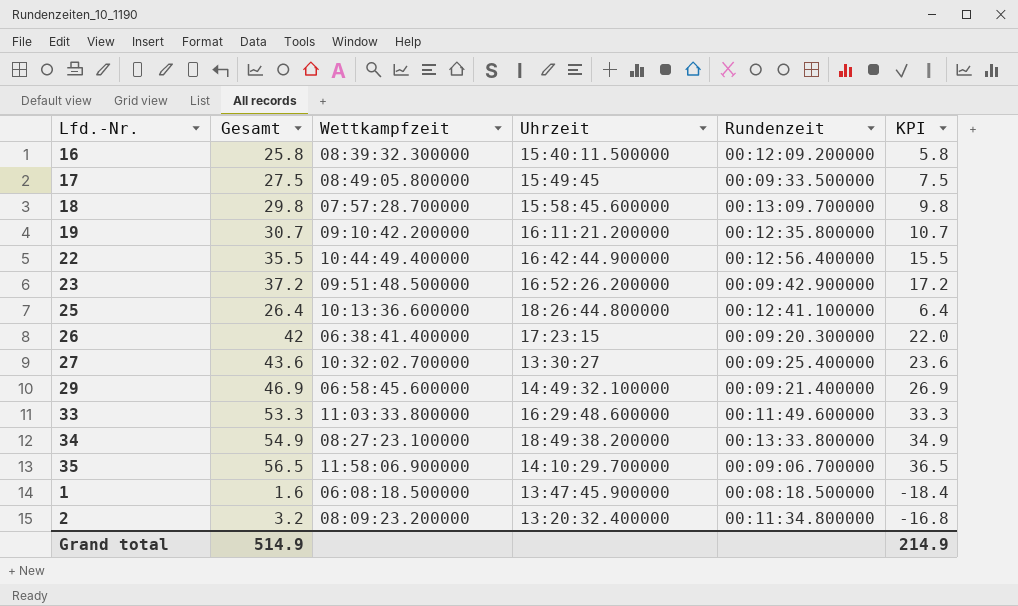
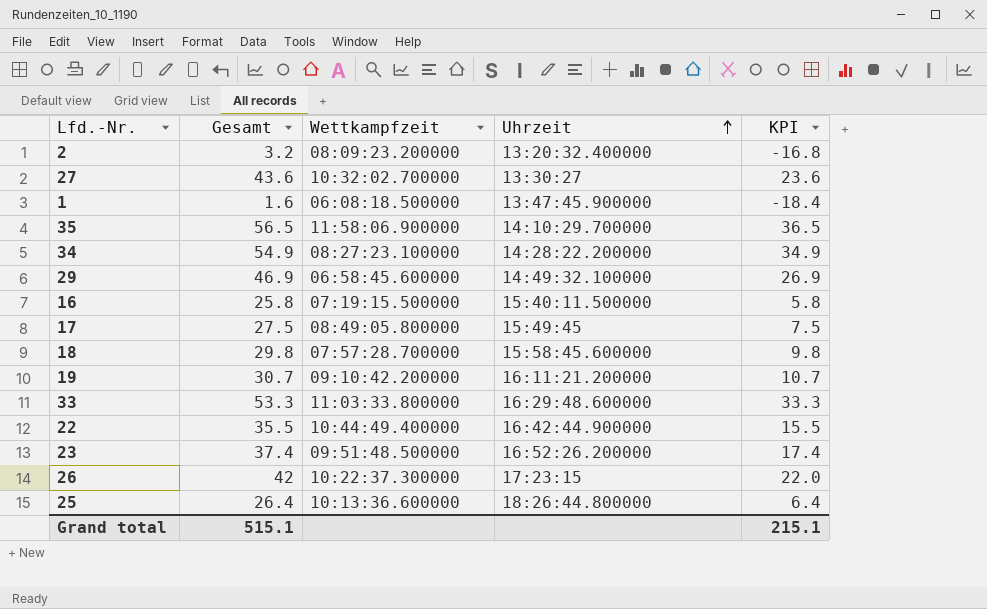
row order: none -> Uhrzeit ascending
column Rundenzeit | position: 5 -> none
34 | Uhrzeit: 18:49:38.200000 -> 14:28:22.200000
16 | Wettkampfzeit: 08:39:32.300000 -> 07:19:15.500000
23 | Gesamt: 37.2 -> 37.4
23 | KPI: 17.2 -> 17.4
26 | Wettkampfzeit: 06:38:41.400000 -> 10:22:37.300000
Grand total | Gesamt: 514.9 -> 515.1
Grand total | KPI: 214.9 -> 215.1

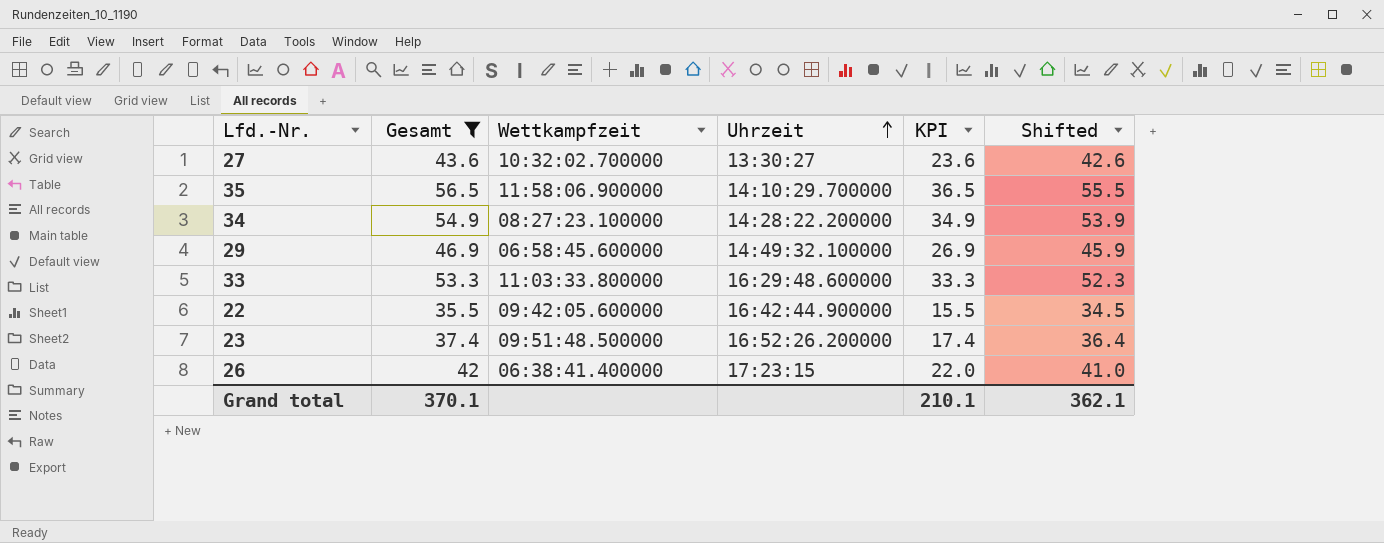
filter: none -> Gesamt >= 35.5
column Shifted | formula: none -> [Gesamt] - 1
22 | Wettkampfzeit: 10:44:49.400000 -> 09:42:05.600000
26 | Wettkampfzeit: 10:22:37.300000 -> 06:38:41.400000
Grand total | Gesamt: 515.1 -> 370.1
Grand total | KPI: 215.1 -> 210.1

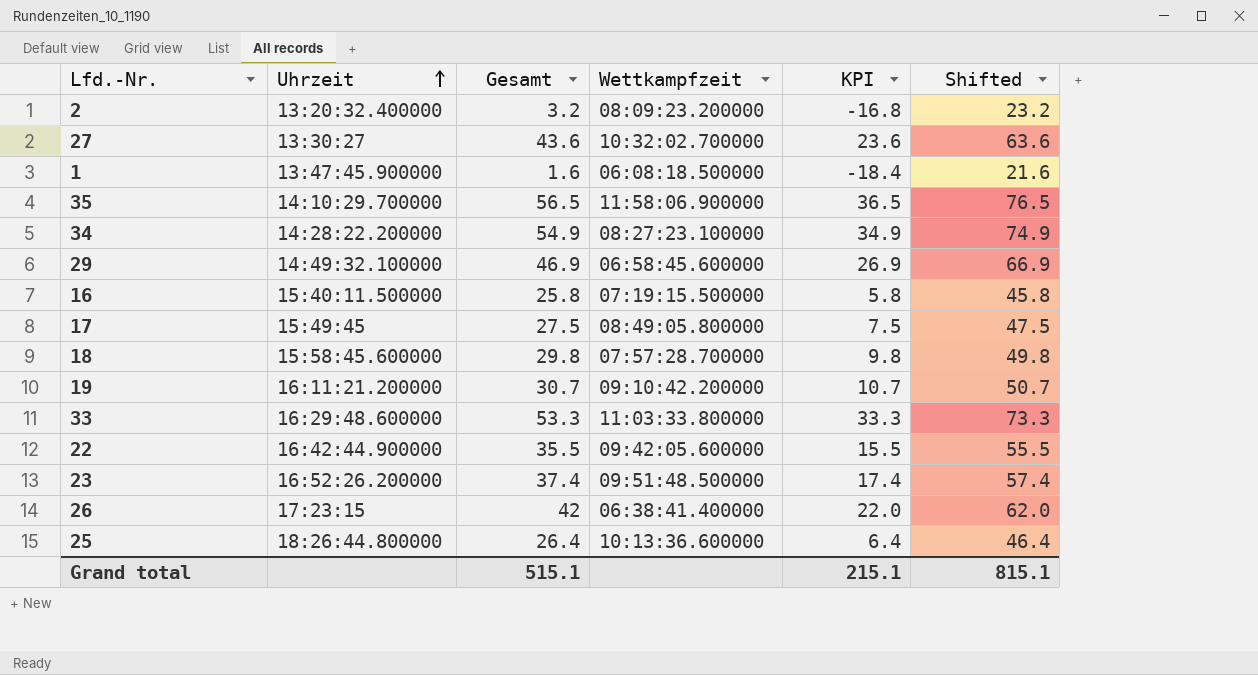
filter: Gesamt >= 35.5 -> none
column Uhrzeit | position: 4 -> 2
column Shifted | formula: [Gesamt] - 1 -> [Gesamt] + 20
Grand total | Gesamt: 370.1 -> 515.1
Grand total | KPI: 210.1 -> 215.1
Grand total | Shifted: 362.1 -> 815.1

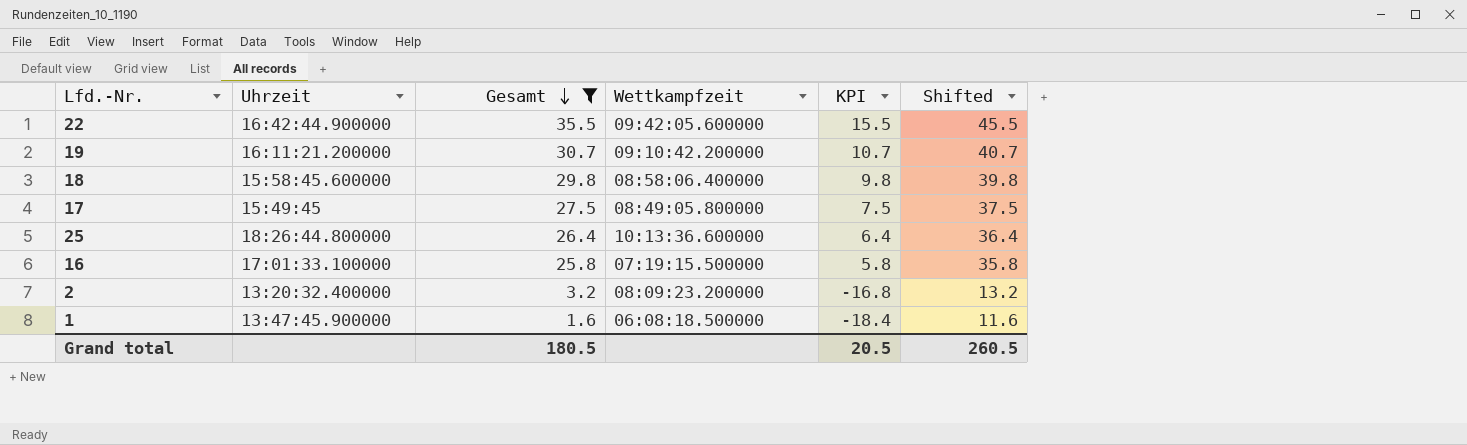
filter: none -> Gesamt <= 35.5
row order: Uhrzeit ascending -> Gesamt descending
column Shifted | formula: [Gesamt] + 20 -> [Gesamt] + 10
18 | Wettkampfzeit: 07:57:28.700000 -> 08:58:06.400000
16 | Uhrzeit: 15:40:11.500000 -> 17:01:33.100000
Grand total | Gesamt: 515.1 -> 180.5
Grand total | KPI: 215.1 -> 20.5
Grand total | Shifted: 815.1 -> 260.5

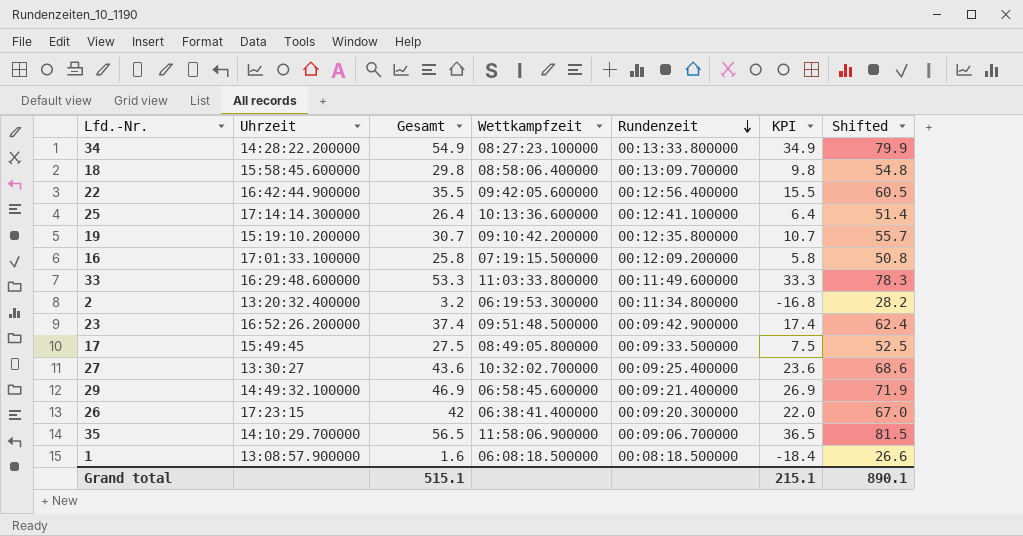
filter: Gesamt <= 35.5 -> none
row order: Gesamt descending -> Rundenzeit descending
column Rundenzeit | position: none -> 5
column Shifted | formula: [Gesamt] + 10 -> [Gesamt] + 25
25 | Uhrzeit: 18:26:44.800000 -> 17:14:14.300000
19 | Uhrzeit: 16:11:21.200000 -> 15:19:10.200000
2 | Wettkampfzeit: 08:09:23.200000 -> 06:19:53.300000
1 | Uhrzeit: 13:47:45.900000 -> 13:08:57.900000
Grand total | Gesamt: 180.5 -> 515.1
Grand total | KPI: 20.5 -> 215.1
Grand total | Shifted: 260.5 -> 890.1

